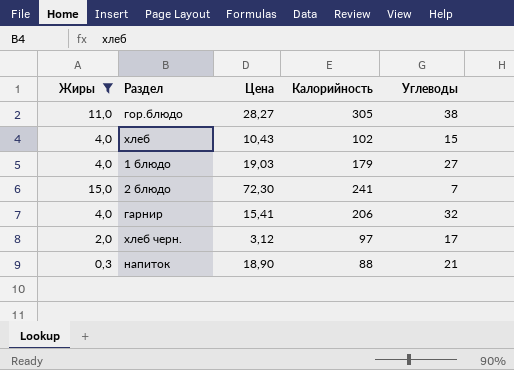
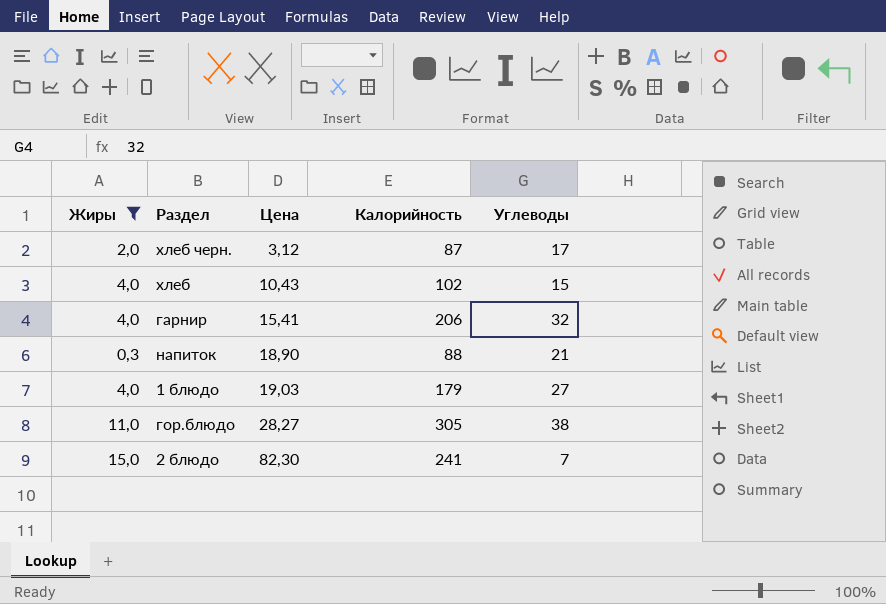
row order: none -> Цена ascending
хлеб черн. | Калорийность: 97 -> 87
2 блюдо | Цена: 72,30 -> 82,30

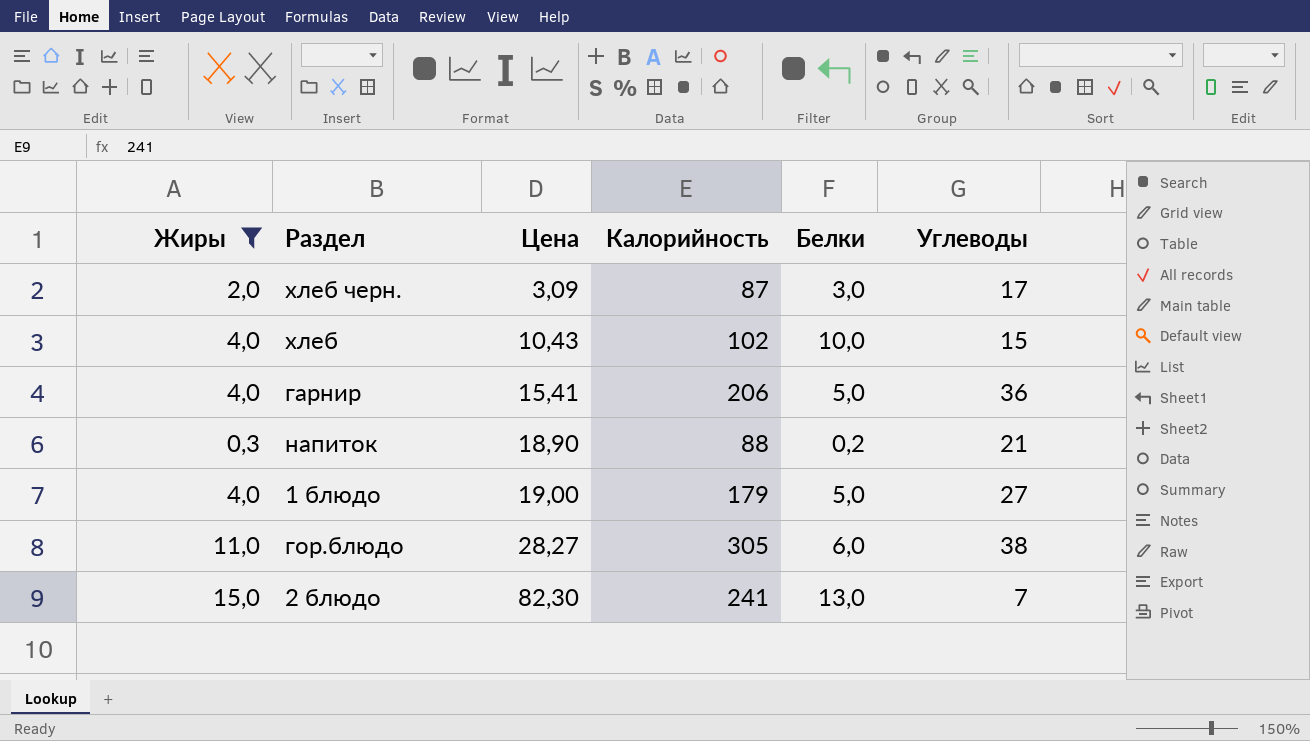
column Белки | position: none -> 5
хлеб черн. | Цена: 3,12 -> 3,09
гарнир | Углеводы: 32 -> 36
1 блюдо | Цена: 19,03 -> 19,00

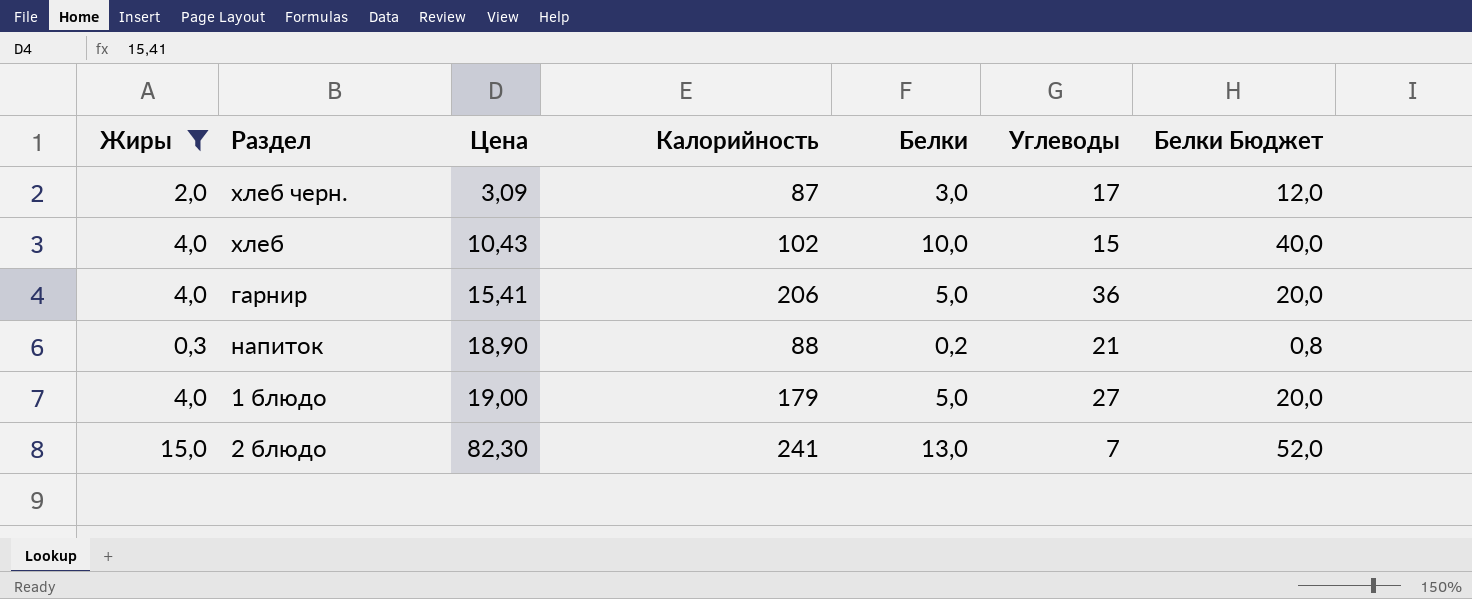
column Белки Бюджет | formula: none -> [Белки] * 4
row гор.блюдо: 11,0 | 28,27 | 305 | 6,0 | 38 -> none

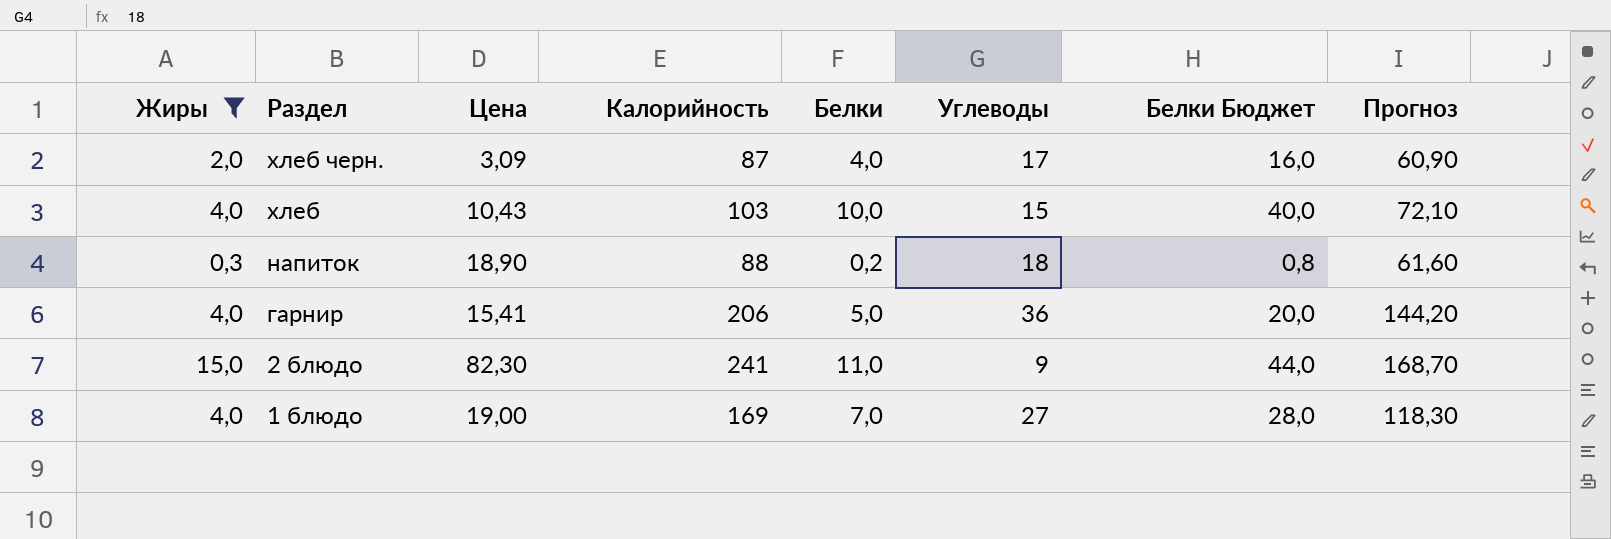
row order: Цена ascending -> Раздел descending
column Прогноз | formula: none -> [Калорийность] * 0,7
хлеб черн. | Белки: 3,0 -> 4,0
хлеб черн. | Белки Бюджет: 12,0 -> 16,0
хлеб | Калорийность: 102 -> 103
напиток | Углеводы: 21 -> 18
2 блюдо | Белки: 13,0 -> 11,0
2 блюдо | Углеводы: 7 -> 9
2 блюдо | Белки Бюджет: 52,0 -> 44,0
1 блюдо | Калорийность: 179 -> 169
1 блюдо | Белки: 5,0 -> 7,0
1 блюдо | Белки Бюджет: 20,0 -> 28,0

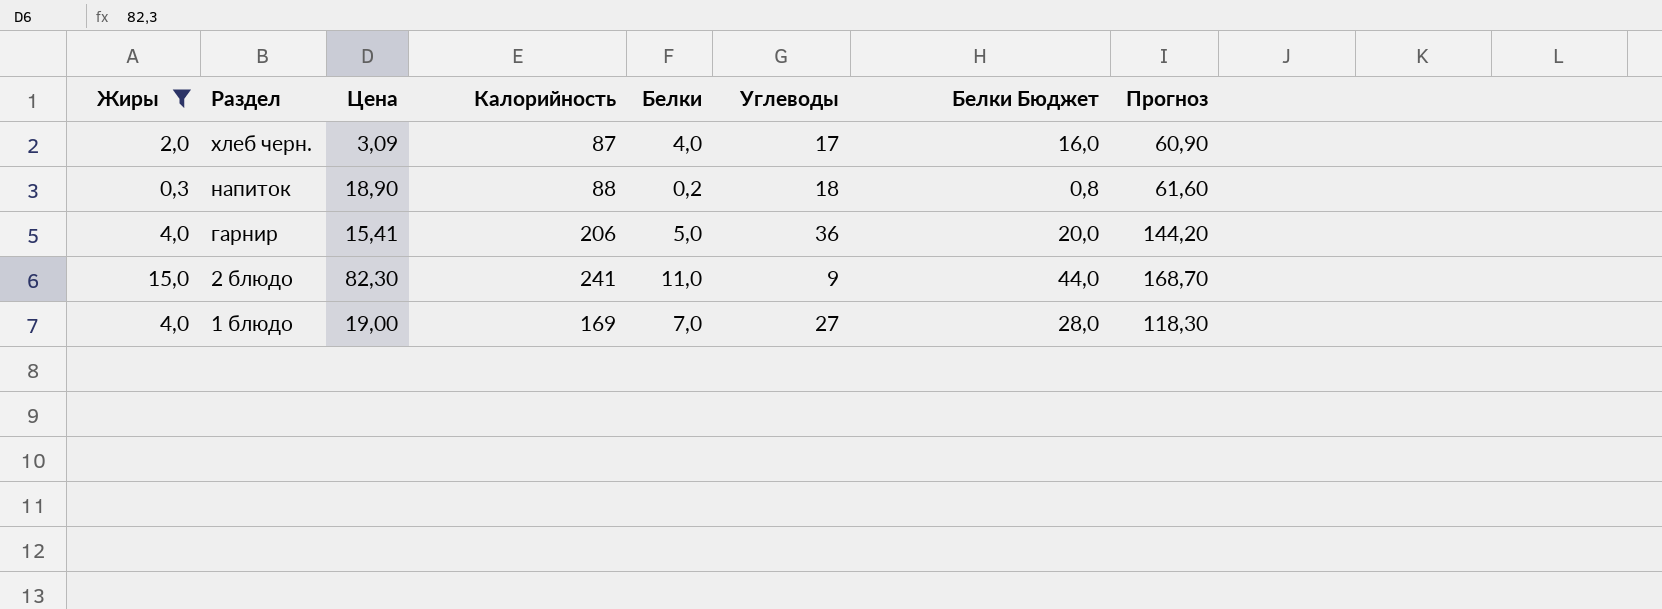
row хлеб: 4,0 | 10,43 | 103 | 10,0 | 15 | 40,0 | 72,10 -> none

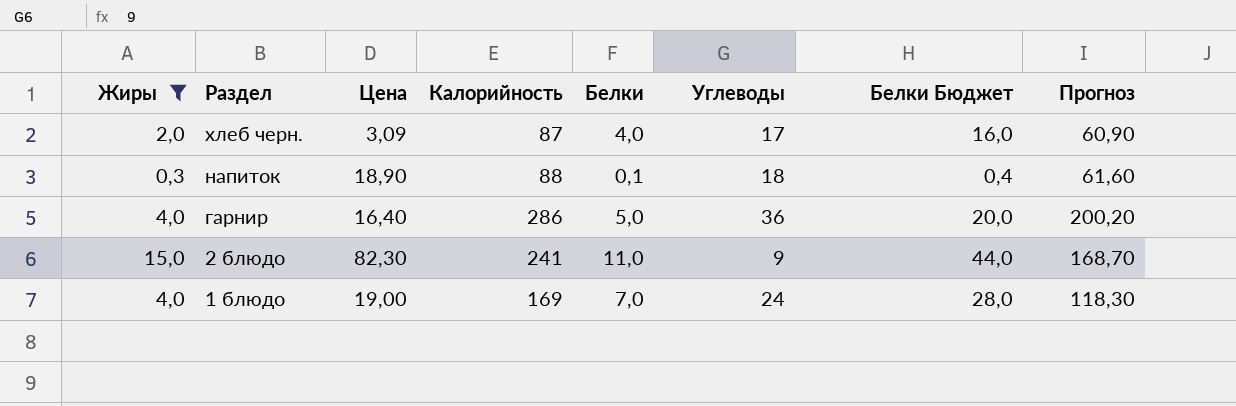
напиток | Белки: 0,2 -> 0,1
напиток | Белки Бюджет: 0,8 -> 0,4
гарнир | Цена: 15,41 -> 16,40
гарнир | Калорийность: 206 -> 286
гарнир | Прогноз: 144,20 -> 200,20
1 блюдо | Углеводы: 27 -> 24

